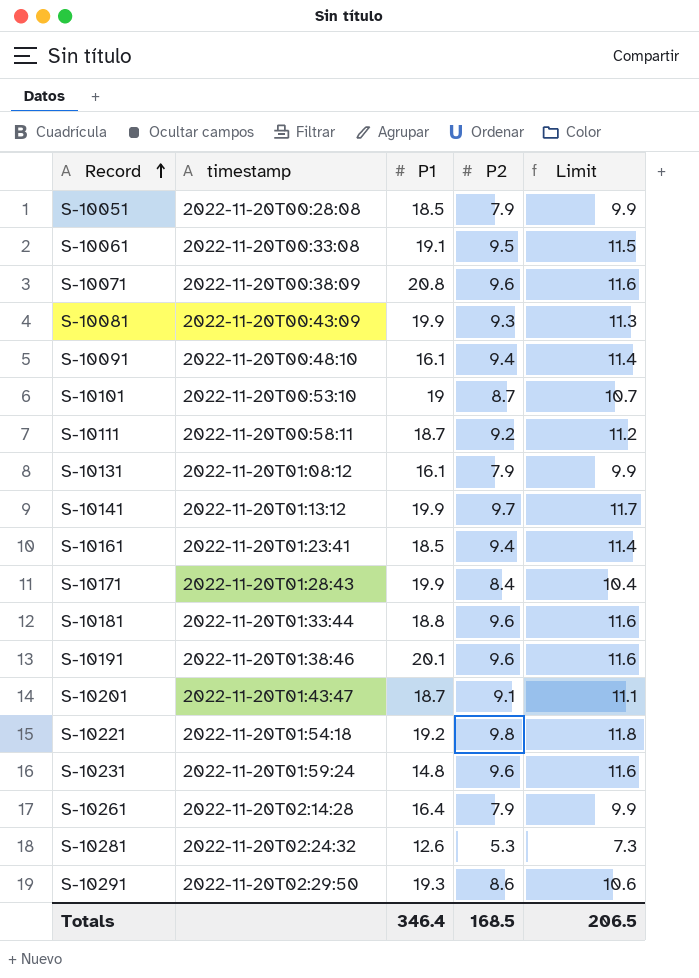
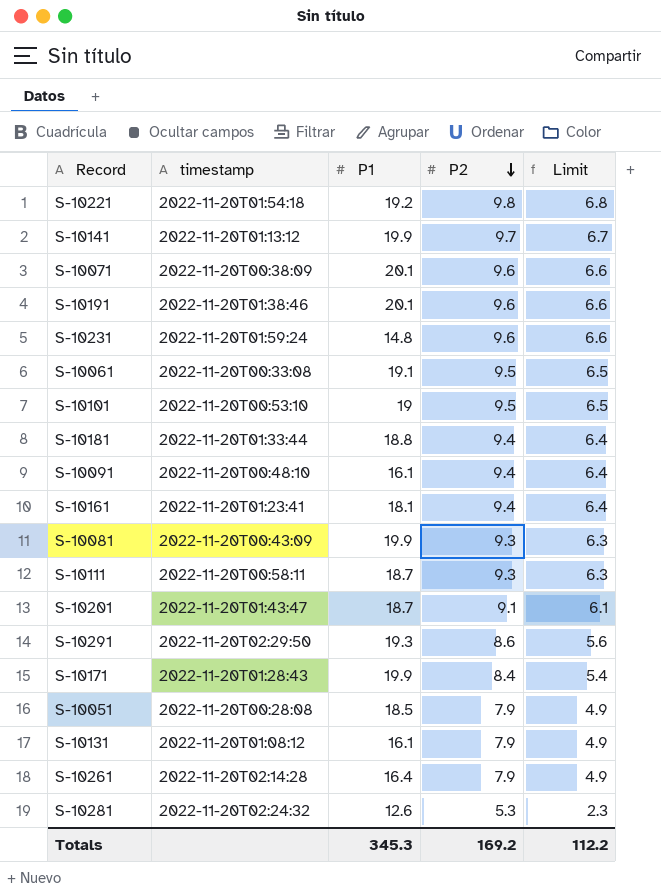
row order: Record ascending -> P2 descending
column Limit | formula: [P2] + 2 -> [P2] - 3
S-10071 | P1: 20.8 -> 20.1
S-10101 | P2: 8.7 -> 9.5
S-10181 | P2: 9.6 -> 9.4
S-10161 | P1: 18.5 -> 18.1
S-10111 | P2: 9.2 -> 9.3
Totals | P1: 346.4 -> 345.3
Totals | P2: 168.5 -> 169.2
Totals | Limit: 206.5 -> 112.2

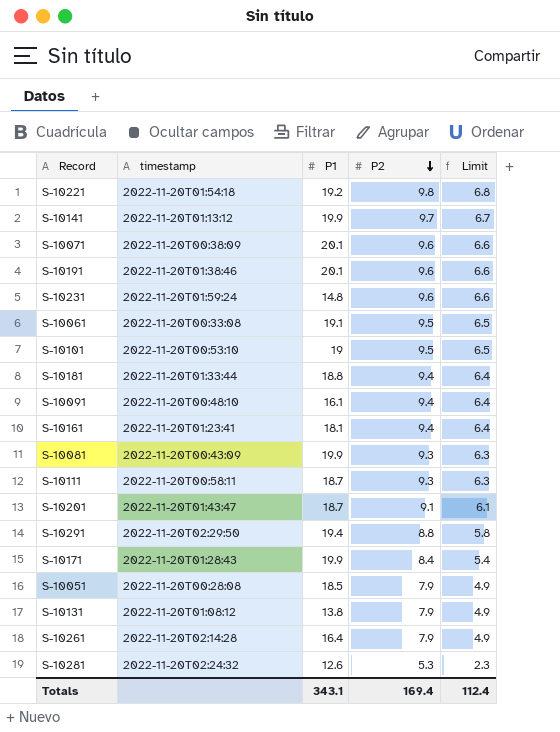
S-10291 | P1: 19.3 -> 19.4
S-10291 | P2: 8.6 -> 8.8
S-10291 | Limit: 5.6 -> 5.8
S-10131 | P1: 16.1 -> 13.8
Totals | P1: 345.3 -> 343.1
Totals | P2: 169.2 -> 169.4
Totals | Limit: 112.2 -> 112.4

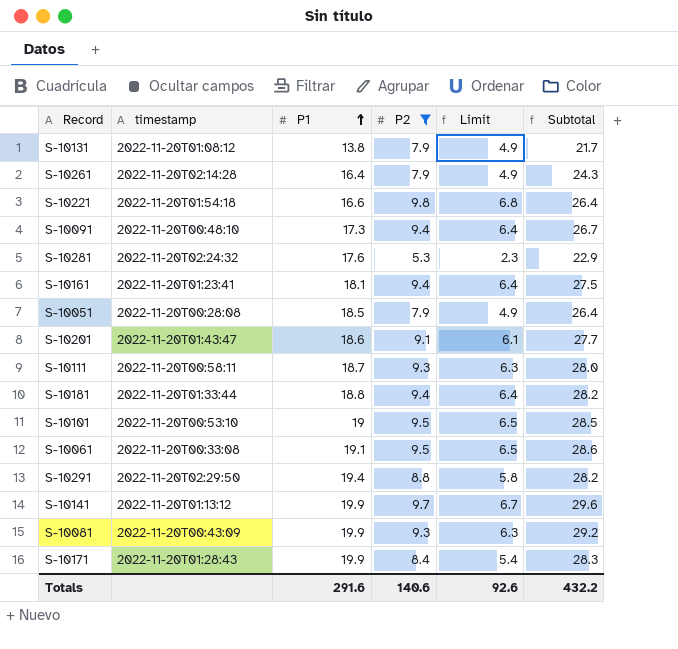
filter: none -> P2 != 9.6
row order: P2 descending -> P1 ascending
column Subtotal | formula: none -> [P1] + [P2]
S-10221 | P1: 19.2 -> 16.6
S-10091 | P1: 16.1 -> 17.3
S-10281 | P1: 12.6 -> 17.6
S-10201 | P1: 18.7 -> 18.6
Totals | P1: 343.1 -> 291.6
Totals | P2: 169.4 -> 140.6
Totals | Limit: 112.4 -> 92.6

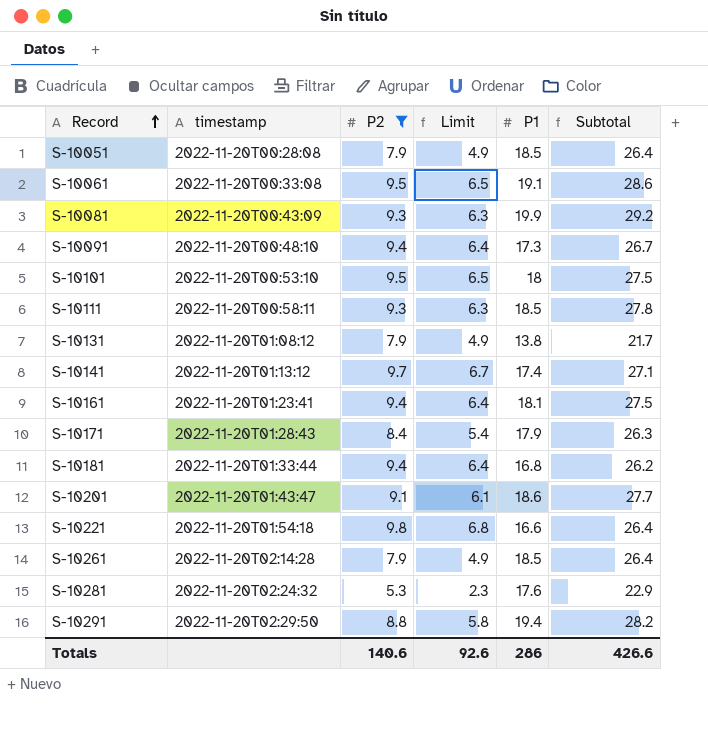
row order: P1 ascending -> Record ascending
column P1 | position: 3 -> 5
S-10101 | P1: 19 -> 18
S-10101 | Subtotal: 28.5 -> 27.5
S-10111 | P1: 18.7 -> 18.5
S-10111 | Subtotal: 28.0 -> 27.8
S-10141 | P1: 19.9 -> 17.4
S-10141 | Subtotal: 29.6 -> 27.1
S-10171 | P1: 19.9 -> 17.9
S-10171 | Subtotal: 28.3 -> 26.3
S-10181 | P1: 18.8 -> 16.8
S-10181 | Subtotal: 28.2 -> 26.2
S-10261 | P1: 16.4 -> 18.5
S-10261 | Subtotal: 24.3 -> 26.4
Totals | P1: 291.6 -> 286
Totals | Subtotal: 432.2 -> 426.6

